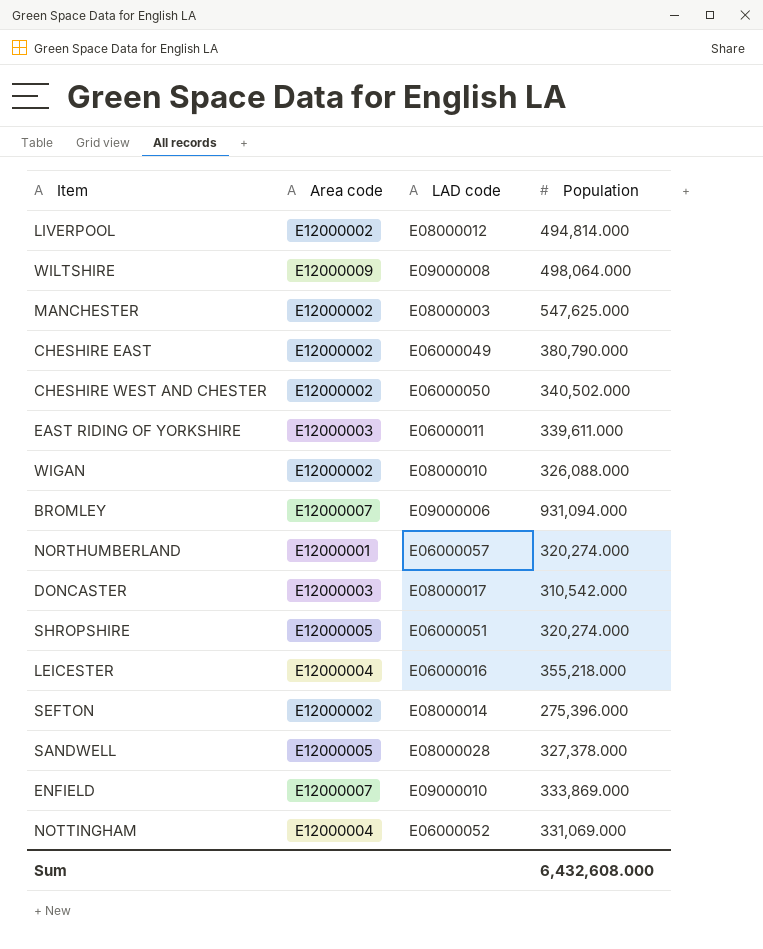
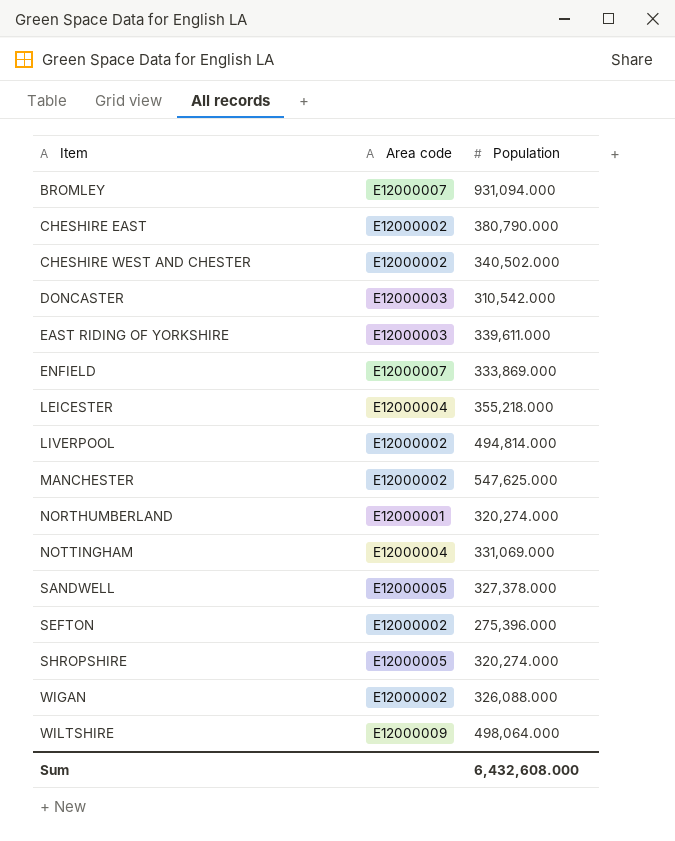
row order: none -> Item ascending
column LAD code | position: 3 -> none

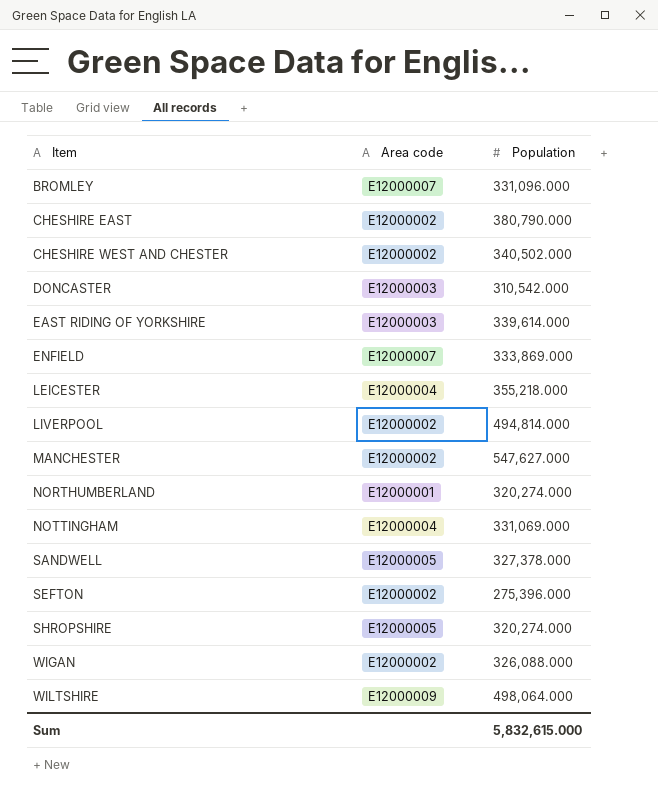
BROMLEY | Population: 931,094.000 -> 331,096.000
EAST RIDING OF YORKSHIRE | Population: 339,611.000 -> 339,614.000
MANCHESTER | Population: 547,625.000 -> 547,627.000
Sum | Population: 6,432,608.000 -> 5,832,615.000

